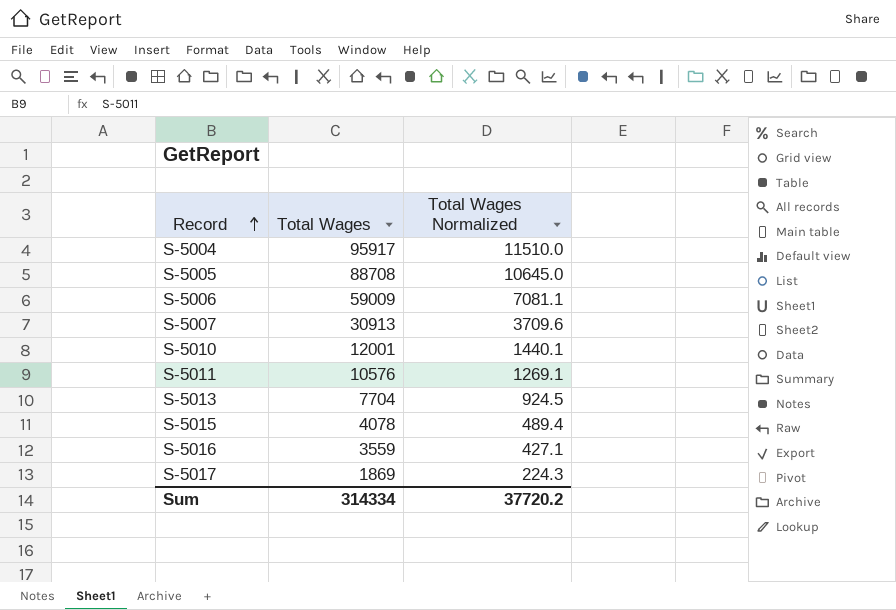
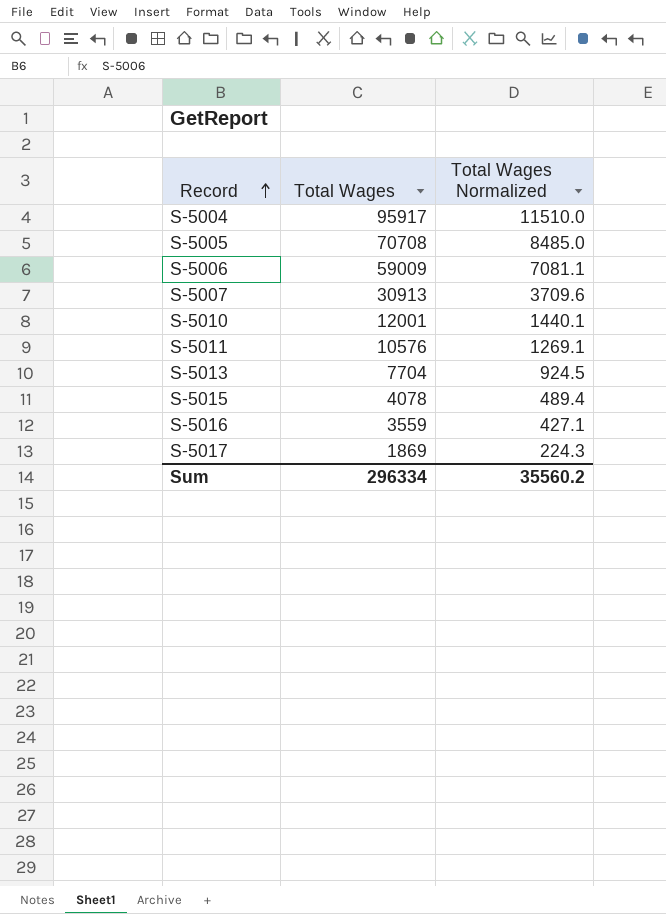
S-5005 | Total Wages: 88708 -> 70708
S-5005 | Total Wages Normalized: 10645.0 -> 8485.0
Sum | Total Wages: 314334 -> 296334
Sum | Total Wages Normalized: 37720.2 -> 35560.2

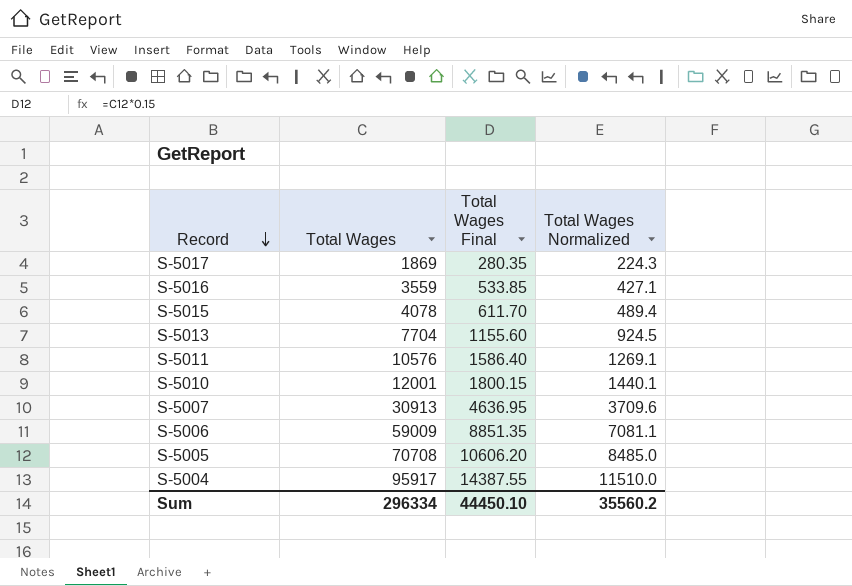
row order: Record ascending -> Record descending
column Total Wages Final | formula: none -> [Total Wages] * 0.15

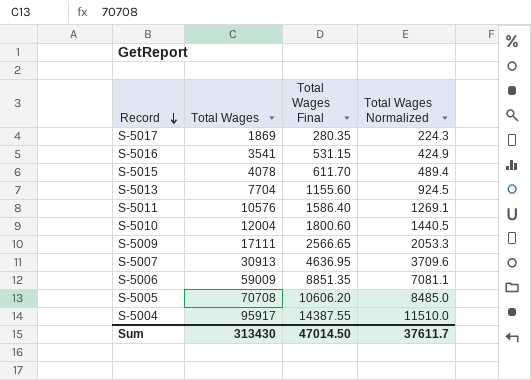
S-5016 | Total Wages: 3559 -> 3541
S-5016 | Total Wages Final: 533.85 -> 531.15
S-5016 | Total Wages Normalized: 427.1 -> 424.9
S-5010 | Total Wages: 12001 -> 12004
S-5010 | Total Wages Final: 1800.15 -> 1800.60
S-5010 | Total Wages Normalized: 1440.1 -> 1440.5
row S-5009: none -> 17111 | 2566.65 | 2053.3
Sum | Total Wages: 296334 -> 313430
Sum | Total Wages Final: 44450.10 -> 47014.50
Sum | Total Wages Normalized: 35560.2 -> 37611.7

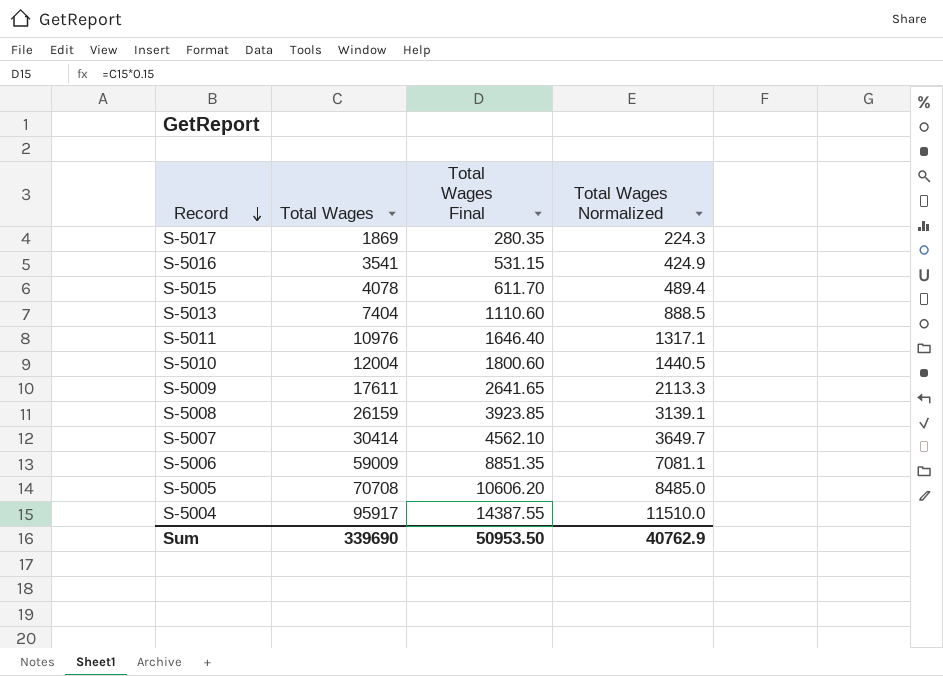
S-5013 | Total Wages: 7704 -> 7404
S-5013 | Total Wages Final: 1155.60 -> 1110.60
S-5013 | Total Wages Normalized: 924.5 -> 888.5
S-5011 | Total Wages: 10576 -> 10976
S-5011 | Total Wages Final: 1586.40 -> 1646.40
S-5011 | Total Wages Normalized: 1269.1 -> 1317.1
S-5009 | Total Wages: 17111 -> 17611
S-5009 | Total Wages Final: 2566.65 -> 2641.65
S-5009 | Total Wages Normalized: 2053.3 -> 2113.3
row S-5008: none -> 26159 | 3923.85 | 3139.1
S-5007 | Total Wages: 30913 -> 30414
S-5007 | Total Wages Final: 4636.95 -> 4562.10
S-5007 | Total Wages Normalized: 3709.6 -> 3649.7
Sum | Total Wages: 313430 -> 339690
Sum | Total Wages Final: 47014.50 -> 50953.50
Sum | Total Wages Normalized: 37611.7 -> 40762.9

